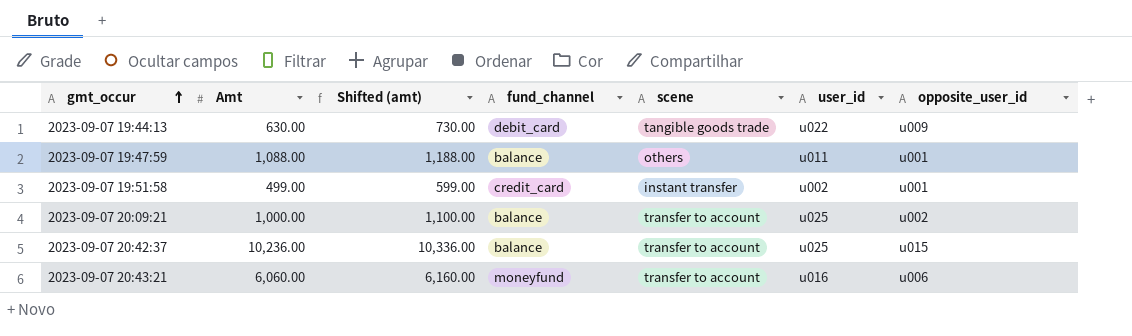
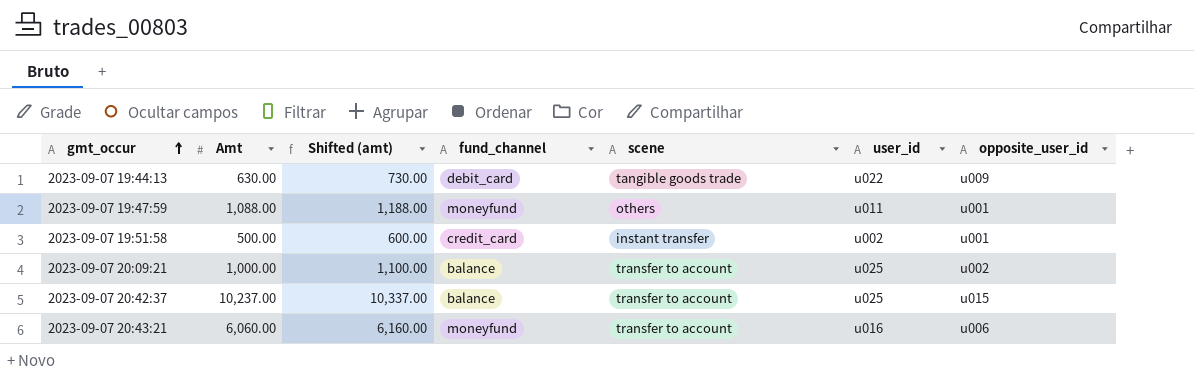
2023-09-07 19:47:59 | fund_channel: balance -> moneyfund
2023-09-07 19:51:58 | Amt: 499.00 -> 500.00
2023-09-07 19:51:58 | Shifted (amt): 599.00 -> 600.00
2023-09-07 20:42:37 | Amt: 10,236.00 -> 10,237.00
2023-09-07 20:42:37 | Shifted (amt): 10,336.00 -> 10,337.00

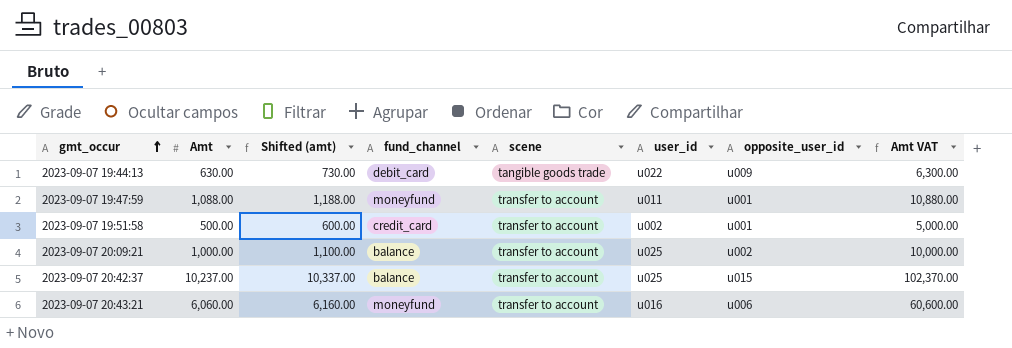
column Amt VAT | formula: none -> [Amt] * 10
2023-09-07 19:47:59 | scene: others -> transfer to account
2023-09-07 19:51:58 | scene: instant transfer -> transfer to account

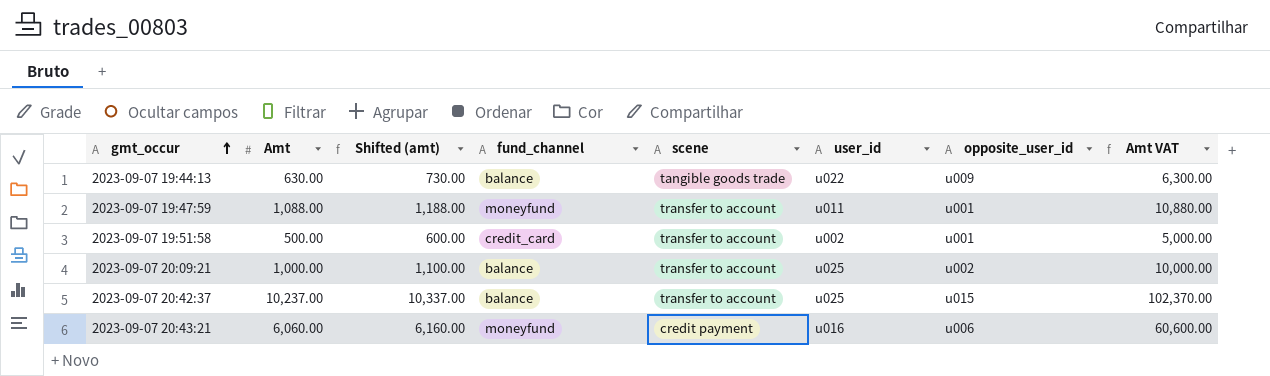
2023-09-07 19:44:13 | fund_channel: debit_card -> balance
2023-09-07 20:43:21 | scene: transfer to account -> credit payment

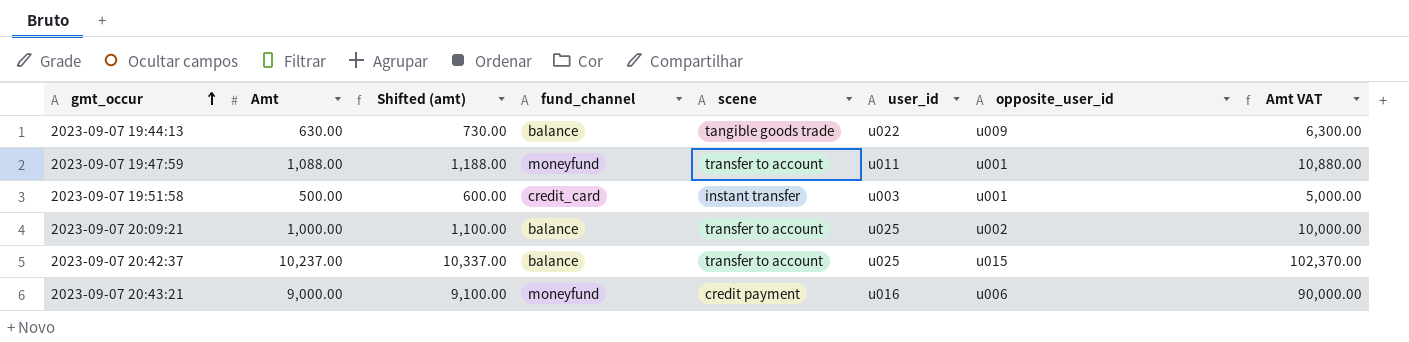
2023-09-07 19:51:58 | scene: transfer to account -> instant transfer
2023-09-07 19:51:58 | user_id: u002 -> u003
2023-09-07 20:43:21 | Amt: 6,060.00 -> 9,000.00
2023-09-07 20:43:21 | Shifted (amt): 6,160.00 -> 9,100.00
2023-09-07 20:43:21 | Amt VAT: 60,600.00 -> 90,000.00

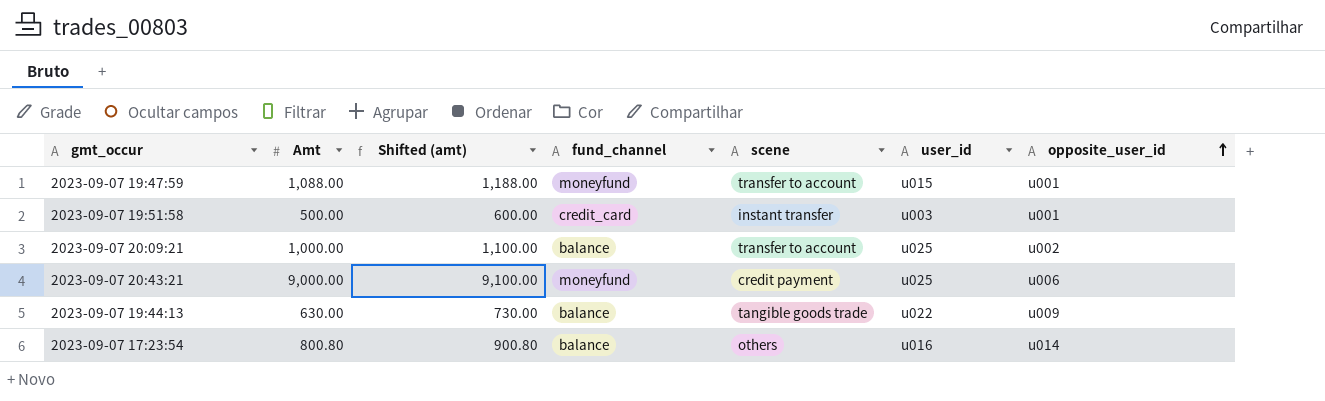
row order: gmt_occur ascending -> opposite_user_id ascending
column Amt VAT | formula: [Amt] * 10 -> none
row 2023-09-07 20:42:37: 10,237.00 | 10,337.00 | balance | transfer to account | u025 | u015 | 102,370.00 -> none
2023-09-07 19:47:59 | user_id: u011 -> u015
2023-09-07 20:43:21 | user_id: u016 -> u025
row 2023-09-07 17:23:54: none -> 800.80 | 900.80 | balance | others | u016 | u014

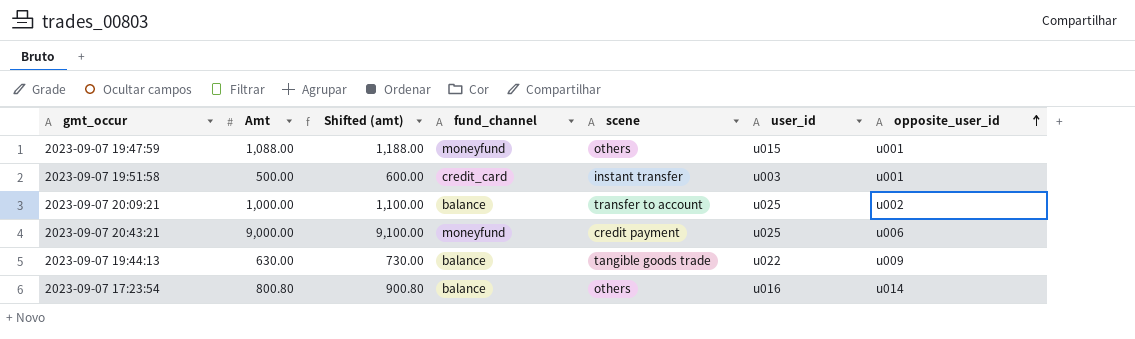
2023-09-07 19:47:59 | scene: transfer to account -> others

